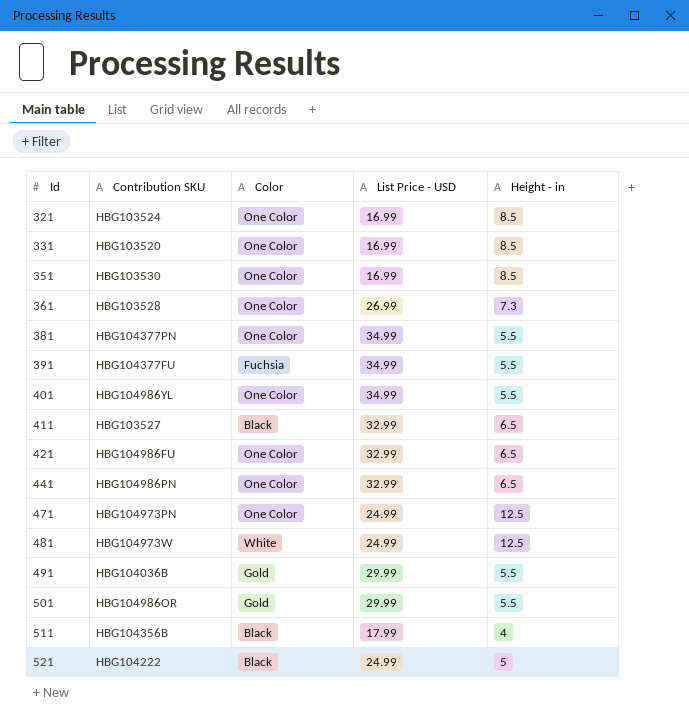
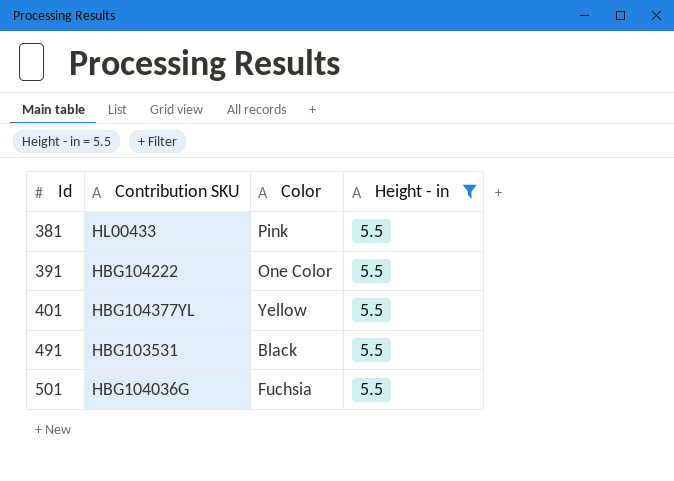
filter: none -> Height - in = 5.5
column List Price - USD | position: 4 -> none
381 | Contribution SKU: HBG104377PN -> HL00433
381 | Color: One Color -> Pink
391 | Contribution SKU: HBG104377FU -> HBG104222
391 | Color: Fuchsia -> One Color
401 | Contribution SKU: HBG104986YL -> HBG104377YL
401 | Color: One Color -> Yellow
491 | Contribution SKU: HBG104036B -> HBG103531
491 | Color: Gold -> Black
501 | Contribution SKU: HBG104986OR -> HBG104036G
501 | Color: Gold -> Fuchsia

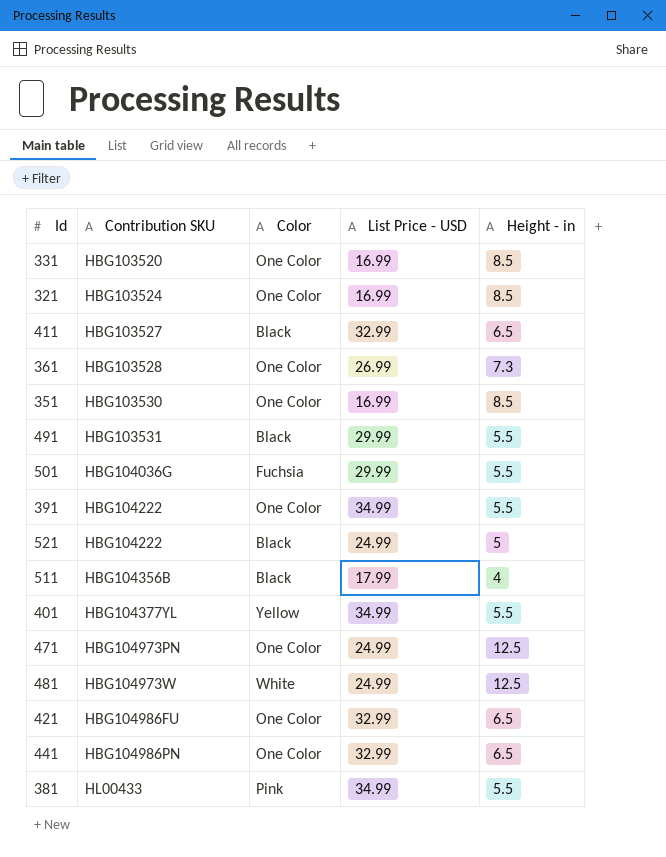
filter: Height - in = 5.5 -> none
row order: Id ascending -> Contribution SKU ascending
column List Price - USD | position: none -> 4

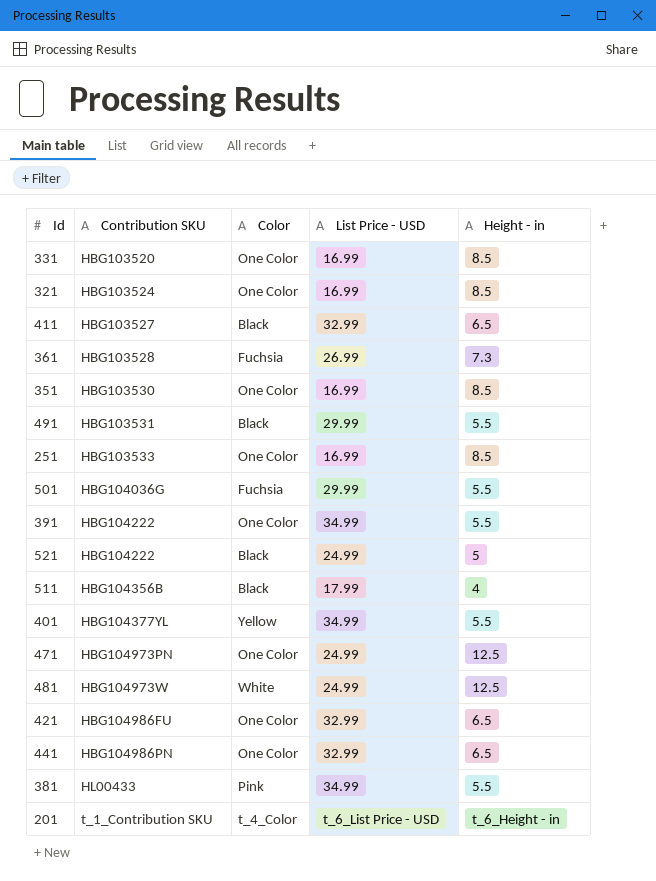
361 | Color: One Color -> Fuchsia
row 251: none -> HBG103533 | One Color | 16.99 | 8.5
row 201: none -> t_1_Contribution SKU | t_4_Color | t_6_List Price - USD | t_6_Height - in

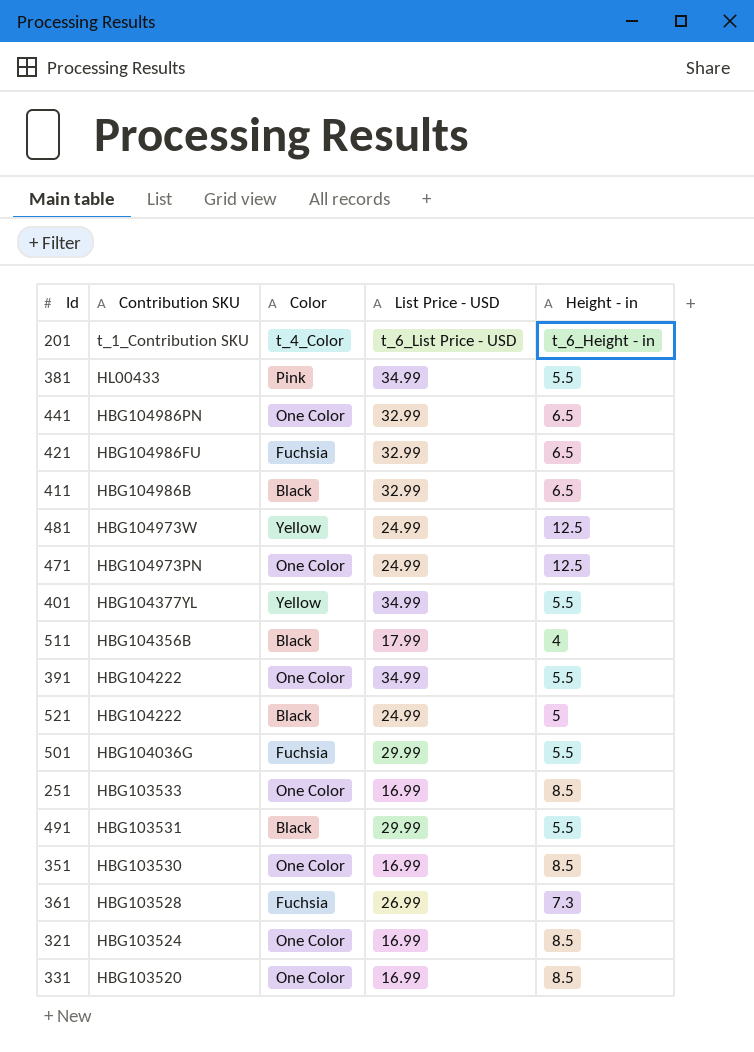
row order: Contribution SKU ascending -> Contribution SKU descending
421 | Color: One Color -> Fuchsia
411 | Contribution SKU: HBG103527 -> HBG104986B
481 | Color: White -> Yellow

